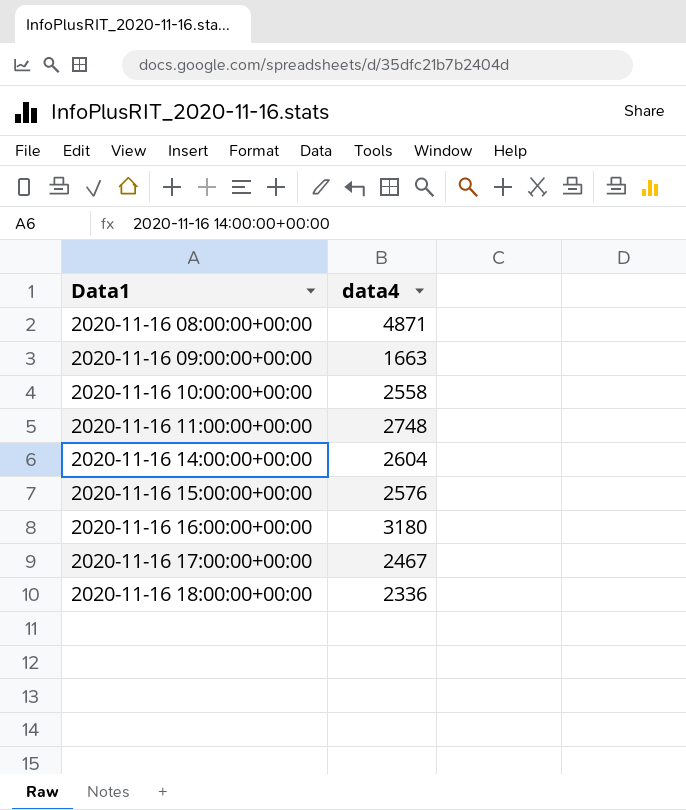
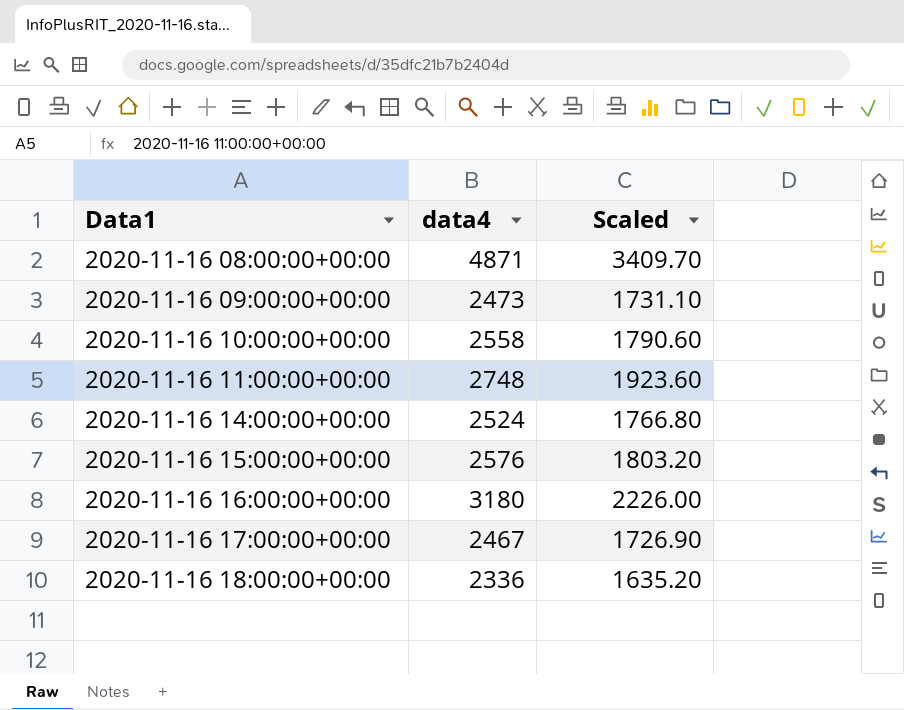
column Scaled | formula: none -> [data4] * 0.7
2020-11-16 09:00:00+00:00 | data4: 1663 -> 2473
2020-11-16 14:00:00+00:00 | data4: 2604 -> 2524

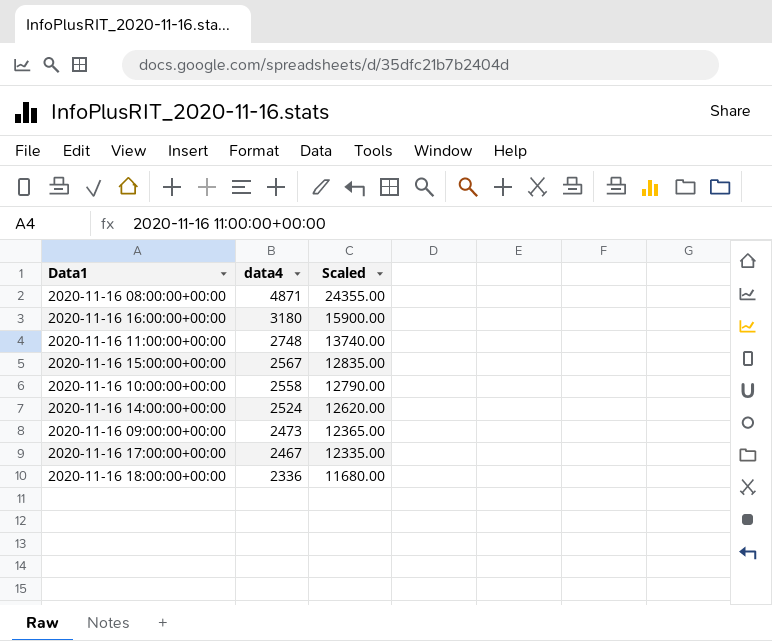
row order: Data1 ascending -> data4 descending
column Scaled | formula: [data4] * 0.7 -> [data4] * 5
2020-11-16 15:00:00+00:00 | data4: 2576 -> 2567

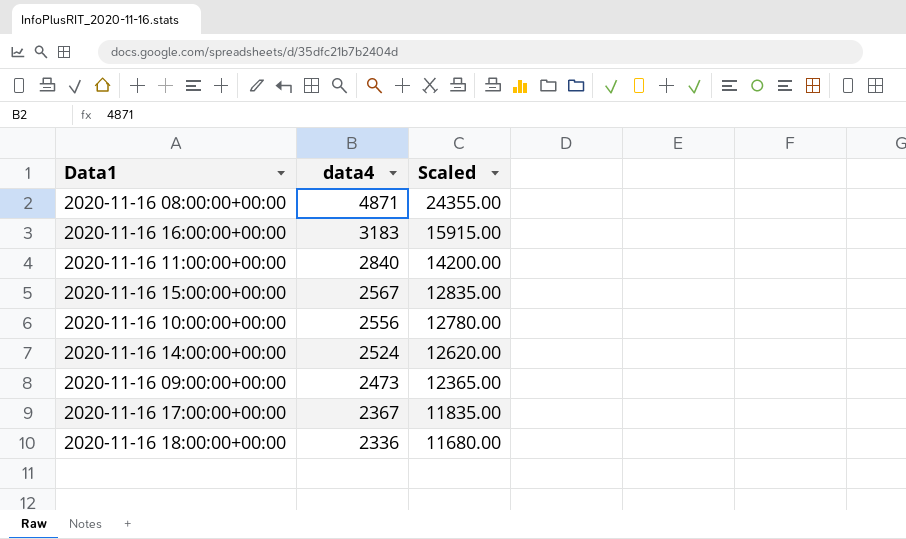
2020-11-16 16:00:00+00:00 | data4: 3180 -> 3183
2020-11-16 16:00:00+00:00 | Scaled: 15900.00 -> 15915.00
2020-11-16 11:00:00+00:00 | data4: 2748 -> 2840
2020-11-16 11:00:00+00:00 | Scaled: 13740.00 -> 14200.00
2020-11-16 10:00:00+00:00 | data4: 2558 -> 2556
2020-11-16 10:00:00+00:00 | Scaled: 12790.00 -> 12780.00
2020-11-16 17:00:00+00:00 | data4: 2467 -> 2367
2020-11-16 17:00:00+00:00 | Scaled: 12335.00 -> 11835.00

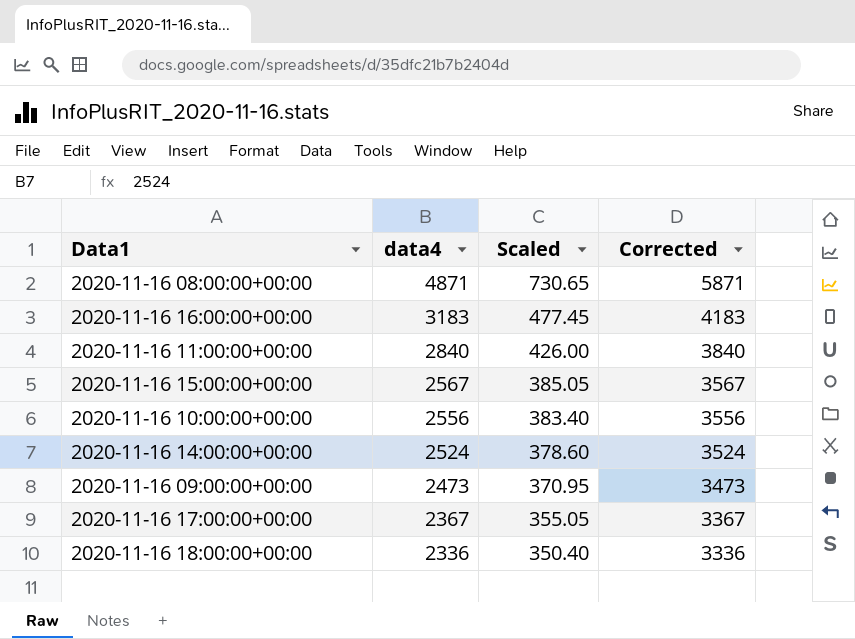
column Scaled | formula: [data4] * 5 -> [data4] * 0.15
column Corrected | formula: none -> [data4] + 1000

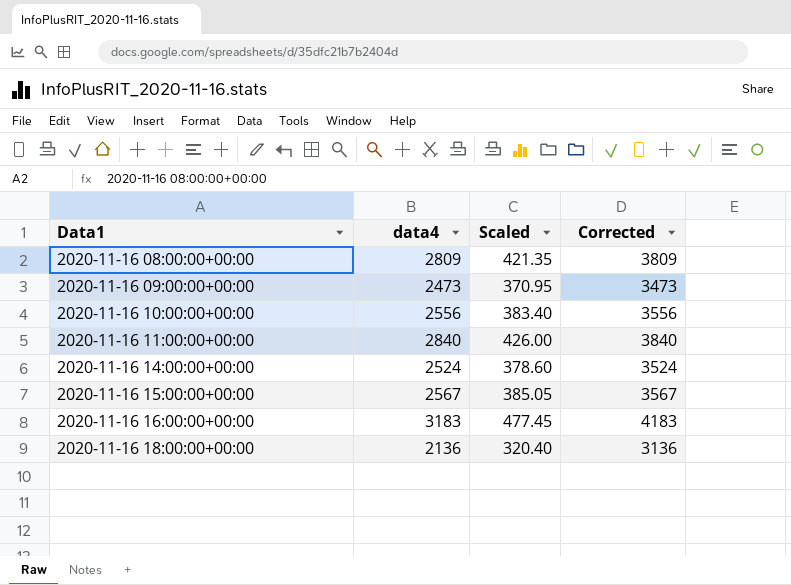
row order: data4 descending -> Data1 ascending
row 2020-11-16 17:00:00+00:00: 2367 | 355.05 | 3367 -> none
2020-11-16 08:00:00+00:00 | data4: 4871 -> 2809
2020-11-16 08:00:00+00:00 | Scaled: 730.65 -> 421.35
2020-11-16 08:00:00+00:00 | Corrected: 5871 -> 3809
2020-11-16 18:00:00+00:00 | data4: 2336 -> 2136
2020-11-16 18:00:00+00:00 | Scaled: 350.40 -> 320.40
2020-11-16 18:00:00+00:00 | Corrected: 3336 -> 3136

